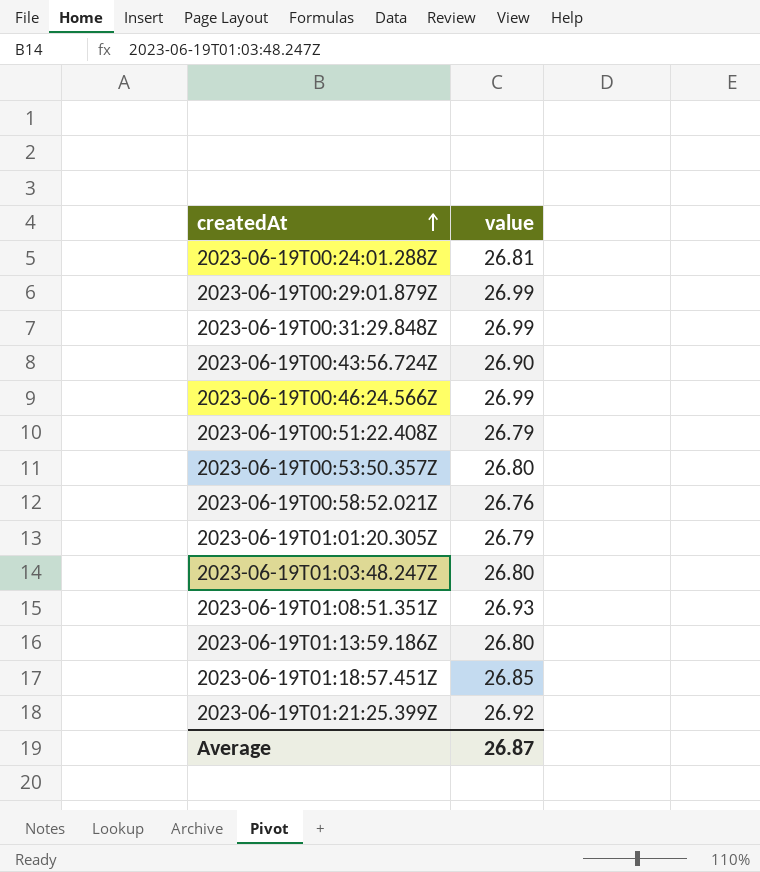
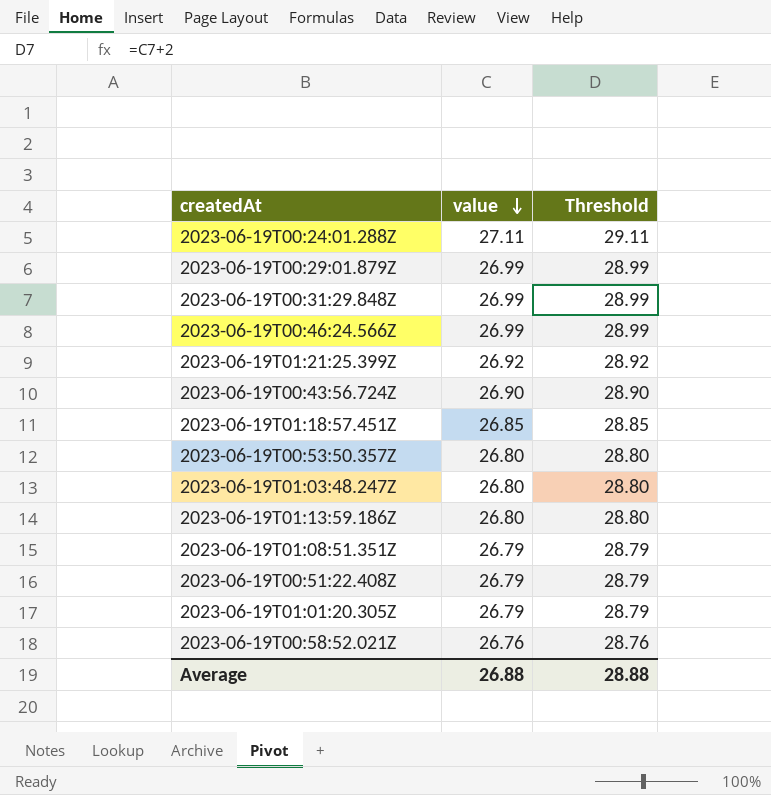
row order: createdAt ascending -> value descending
column Threshold | formula: none -> [value] + 2
2023-06-19T00:24:01.288Z | value: 26.81 -> 27.11
2023-06-19T01:08:51.351Z | value: 26.93 -> 26.79
Average | value: 26.87 -> 26.88

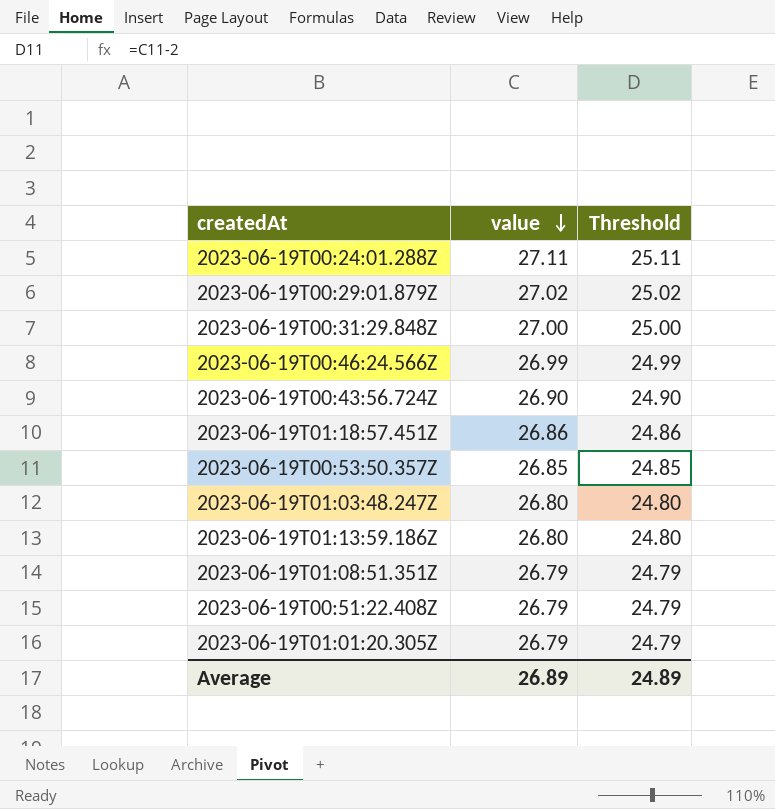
column Threshold | formula: [value] + 2 -> [value] - 2
row 2023-06-19T01:21:25.399Z: 26.92 | 28.92 -> none
row 2023-06-19T00:58:52.021Z: 26.76 | 28.76 -> none
2023-06-19T00:29:01.879Z | value: 26.99 -> 27.02
2023-06-19T00:31:29.848Z | value: 26.99 -> 27.00
2023-06-19T01:18:57.451Z | value: 26.85 -> 26.86
2023-06-19T00:53:50.357Z | value: 26.80 -> 26.85
Average | value: 26.88 -> 26.89
Average | Threshold: 28.88 -> 24.89

